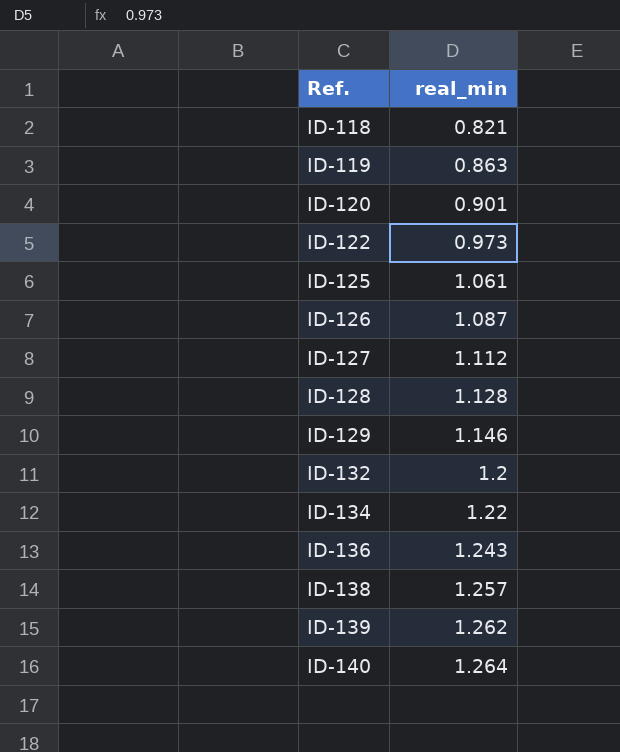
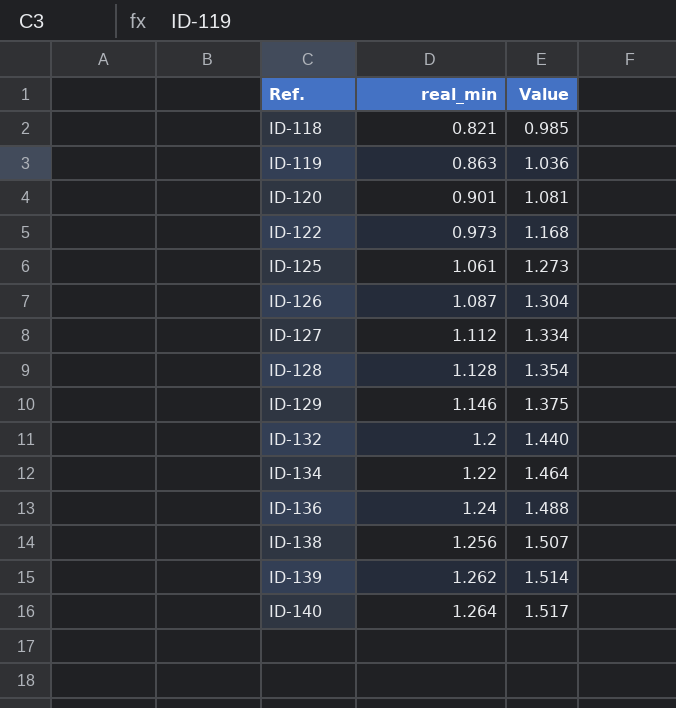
column Value | formula: none -> [real_min] * 1.2
ID-136 | real_min: 1.243 -> 1.24
ID-138 | real_min: 1.257 -> 1.256

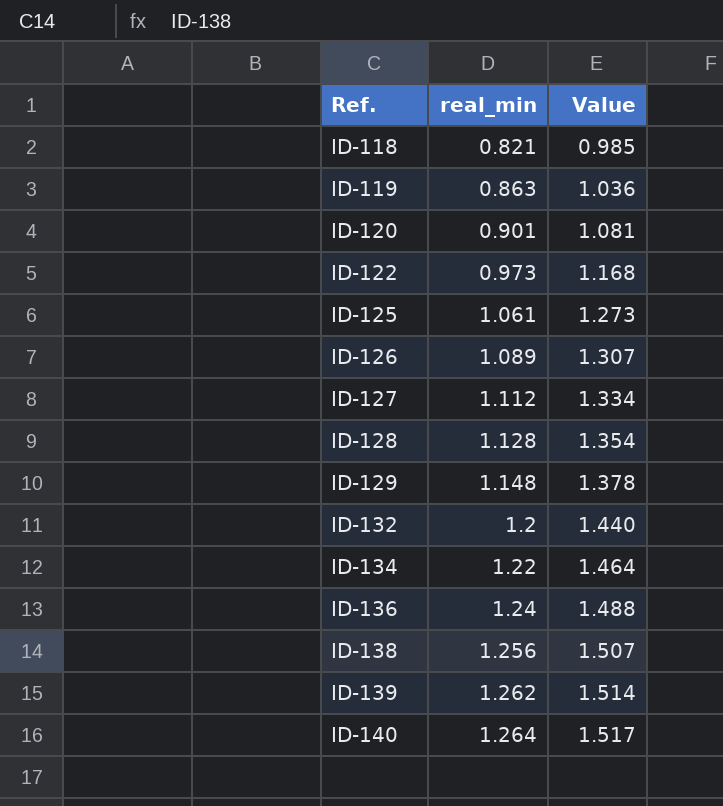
ID-126 | real_min: 1.087 -> 1.089
ID-126 | Value: 1.304 -> 1.307
ID-129 | real_min: 1.146 -> 1.148
ID-129 | Value: 1.375 -> 1.378

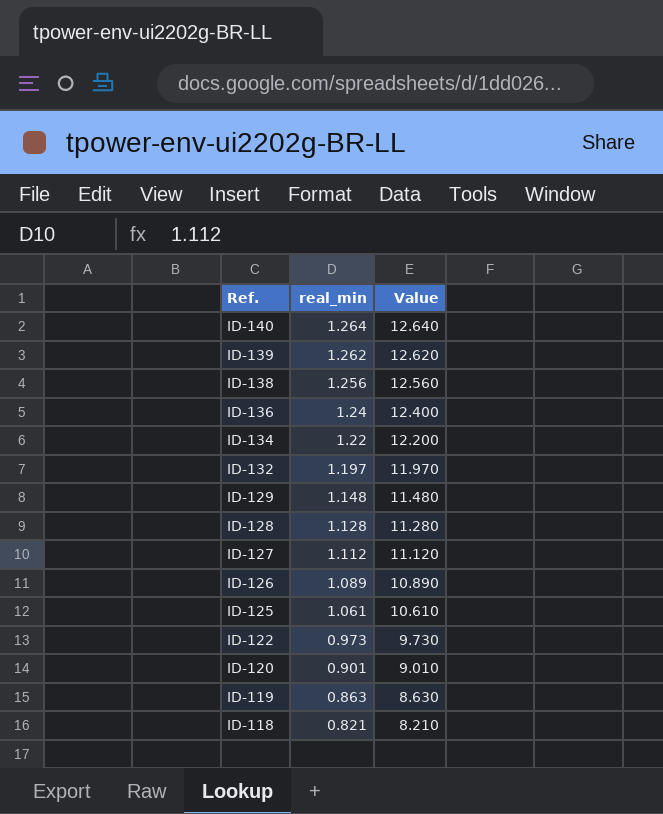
row order: Ref. ascending -> Ref. descending
column Value | formula: [real_min] * 1.2 -> [real_min] * 10
ID-132 | real_min: 1.2 -> 1.197

